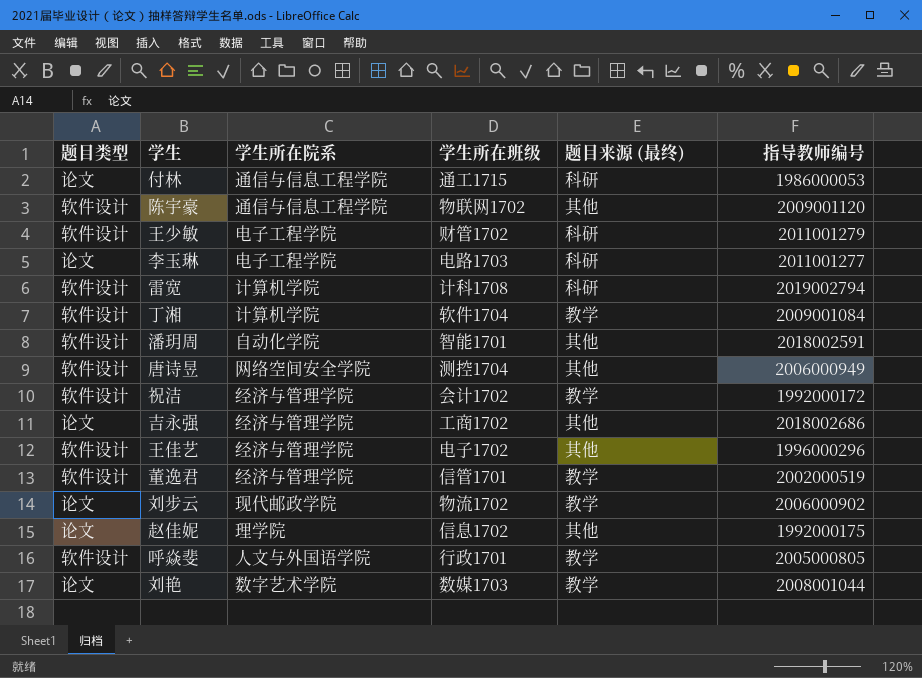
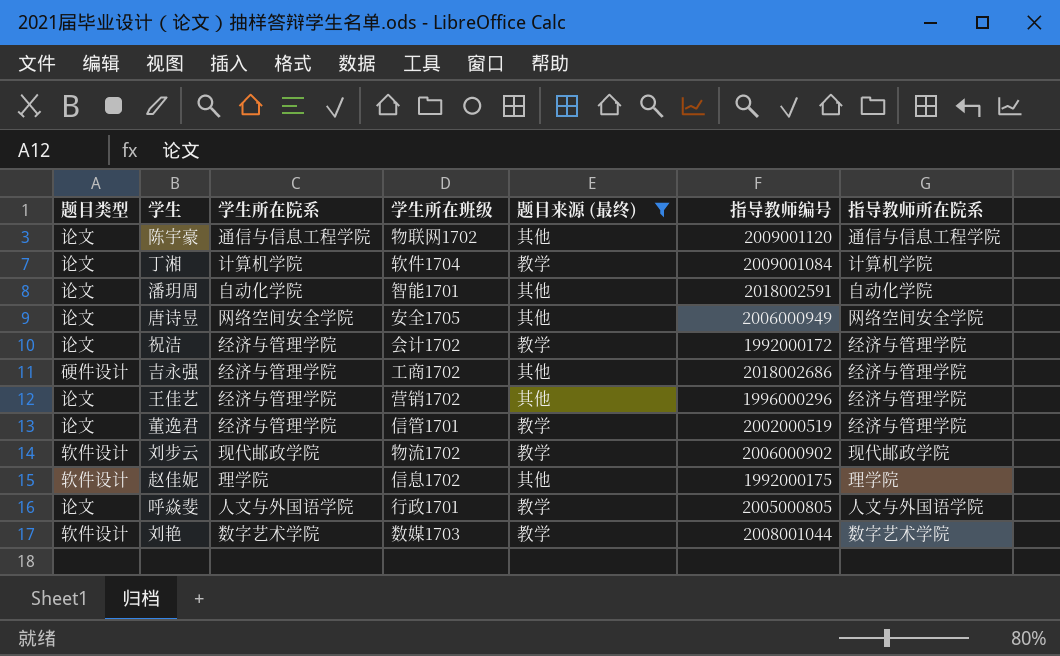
filter: none -> 题目来源 (最终) != 科研
column 指导教师所在院系 | position: none -> 7
陈宇豪 | 题目类型: 软件设计 -> 论文
丁湘 | 题目类型: 软件设计 -> 论文
潘玥周 | 题目类型: 软件设计 -> 论文
唐诗昱 | 题目类型: 软件设计 -> 论文
唐诗昱 | 学生所在班级: 测控1704 -> 安全1705
祝洁 | 题目类型: 软件设计 -> 论文
吉永强 | 题目类型: 论文 -> 硬件设计
王佳艺 | 题目类型: 软件设计 -> 论文
王佳艺 | 学生所在班级: 电子1702 -> 营销1702
董逸君 | 题目类型: 软件设计 -> 论文
刘步云 | 题目类型: 论文 -> 软件设计
赵佳妮 | 题目类型: 论文 -> 软件设计
呼焱斐 | 题目类型: 软件设计 -> 论文
刘艳 | 题目类型: 论文 -> 软件设计

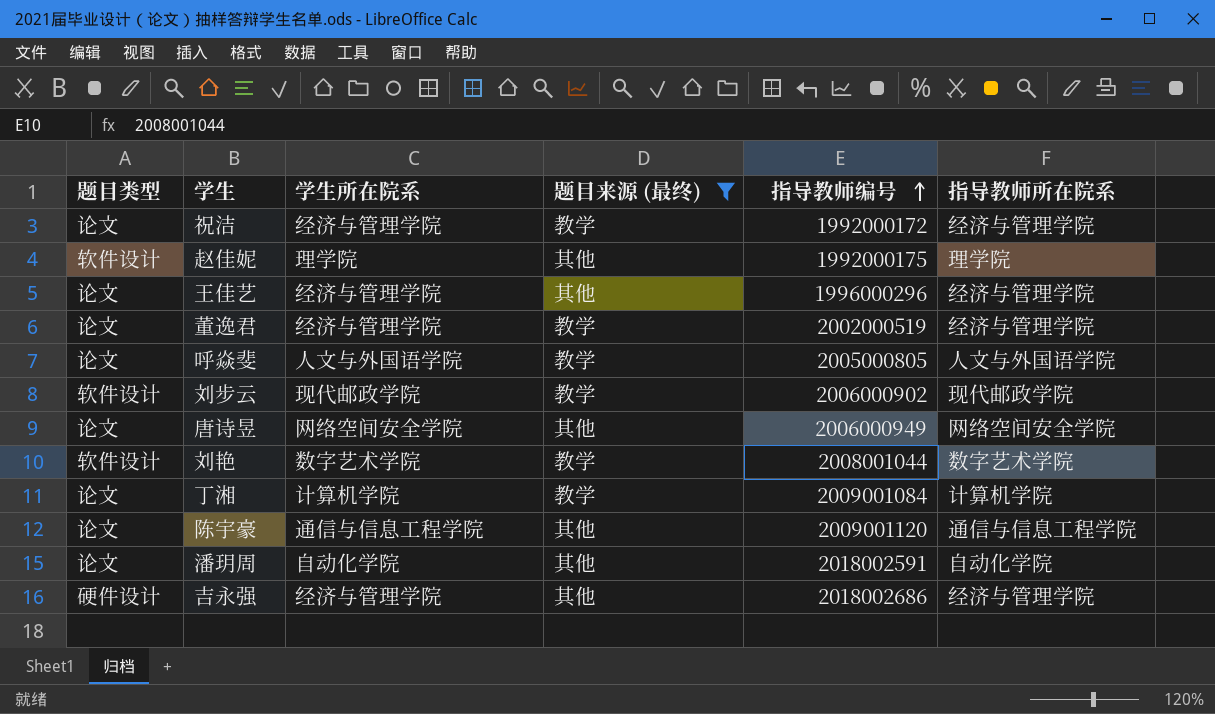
row order: none -> 指导教师编号 ascending
column 学生所在班级 | position: 4 -> none

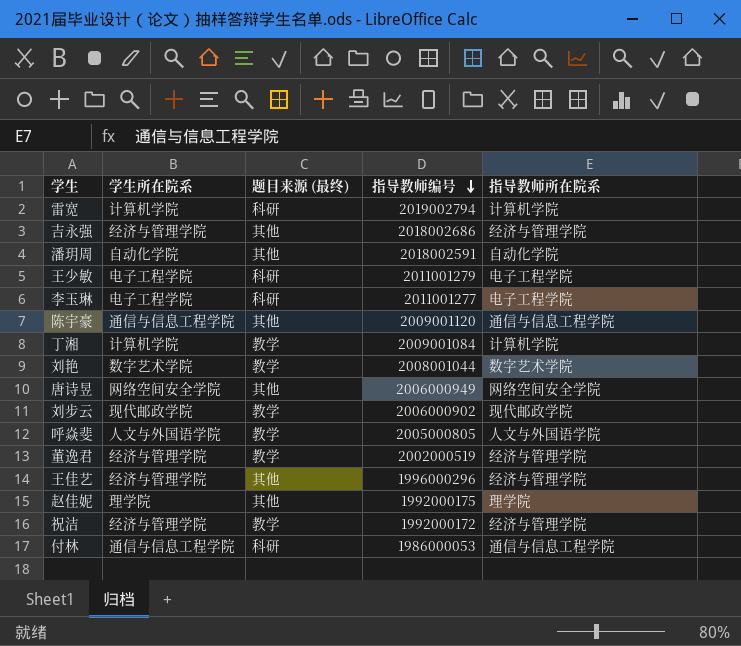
filter: 题目来源 (最终) != 科研 -> none
row order: 指导教师编号 ascending -> 指导教师编号 descending
column 题目类型 | position: 1 -> none

